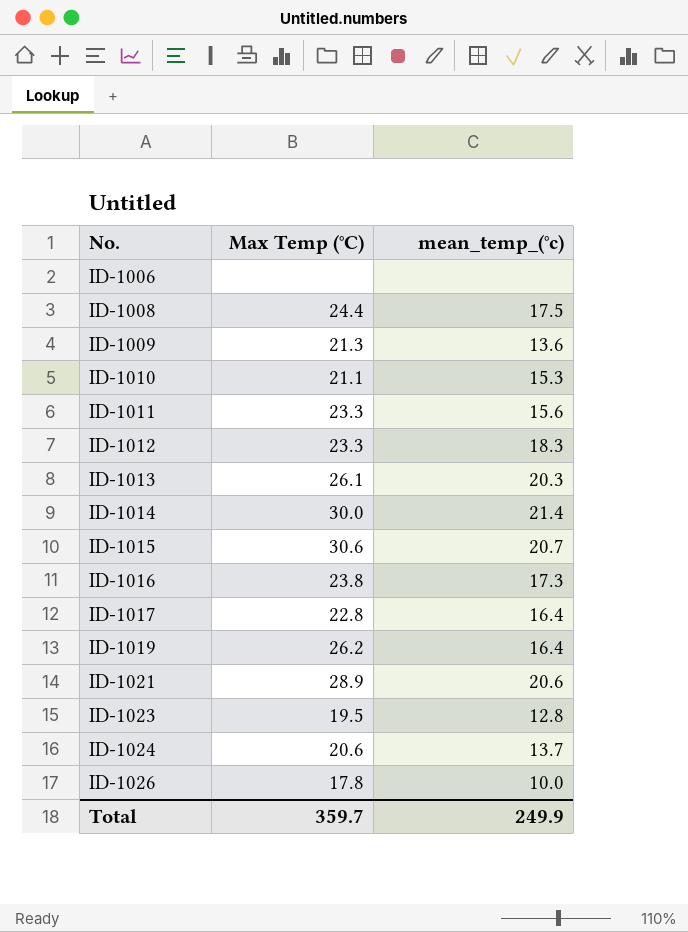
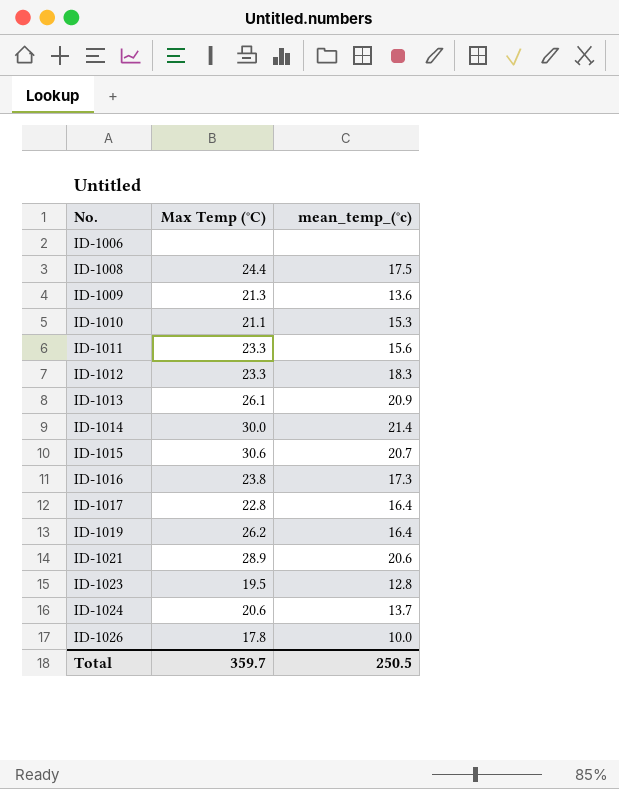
ID-1013 | mean_temp_(°c): 20.3 -> 20.9
Total | mean_temp_(°c): 249.9 -> 250.5

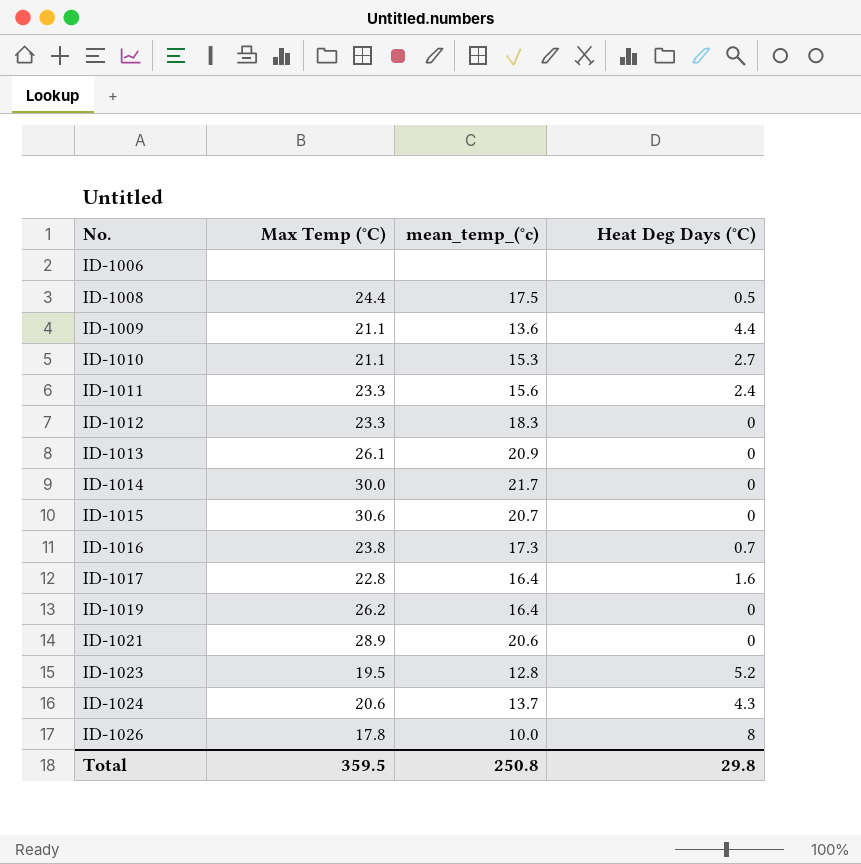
column Heat Deg Days (°C) | position: none -> 4
ID-1009 | Max Temp (°C): 21.3 -> 21.1
ID-1014 | mean_temp_(°c): 21.4 -> 21.7
Total | Max Temp (°C): 359.7 -> 359.5
Total | mean_temp_(°c): 250.5 -> 250.8

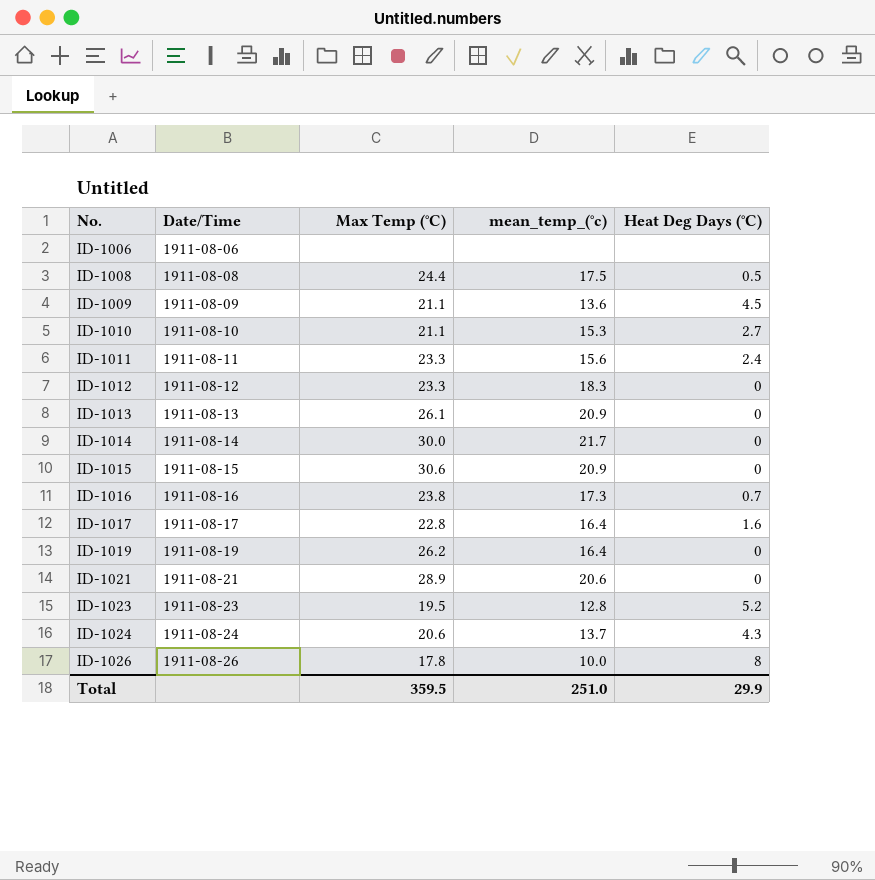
column Date/Time | position: none -> 2
ID-1009 | Heat Deg Days (°C): 4.4 -> 4.5
ID-1015 | mean_temp_(°c): 20.7 -> 20.9
Total | mean_temp_(°c): 250.8 -> 251.0
Total | Heat Deg Days (°C): 29.8 -> 29.9

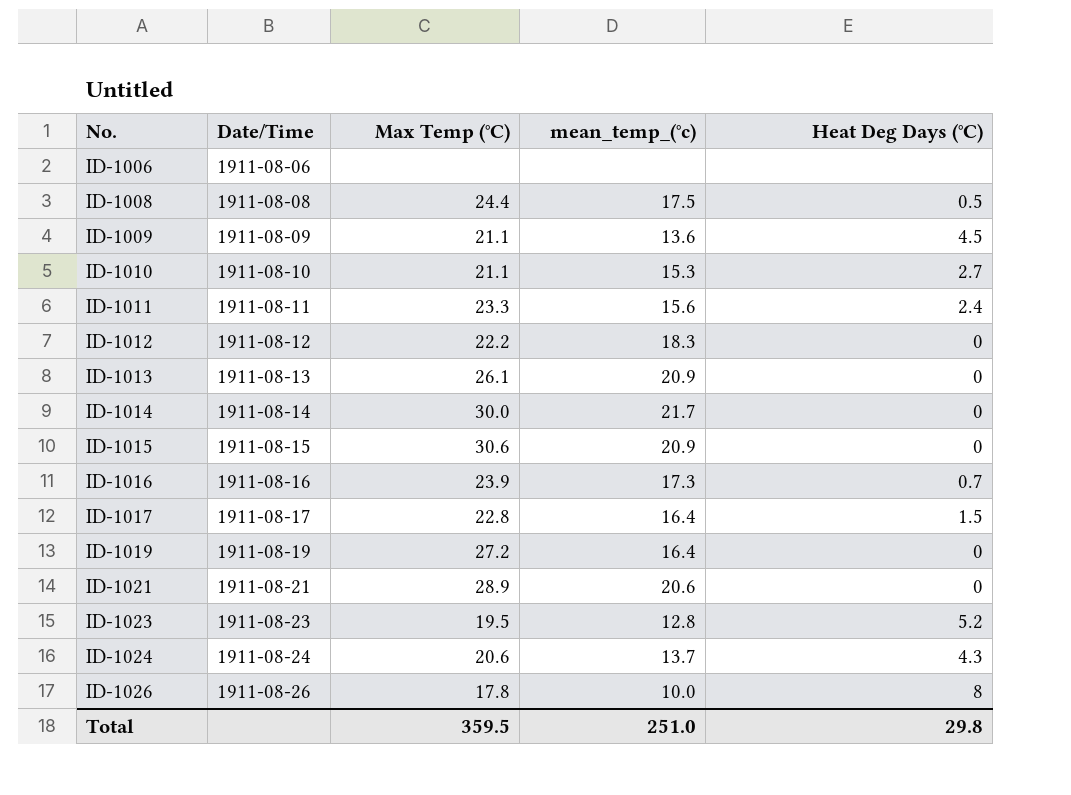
ID-1012 | Max Temp (°C): 23.3 -> 22.2
ID-1016 | Max Temp (°C): 23.8 -> 23.9
ID-1017 | Heat Deg Days (°C): 1.6 -> 1.5
ID-1019 | Max Temp (°C): 26.2 -> 27.2
Total | Heat Deg Days (°C): 29.9 -> 29.8

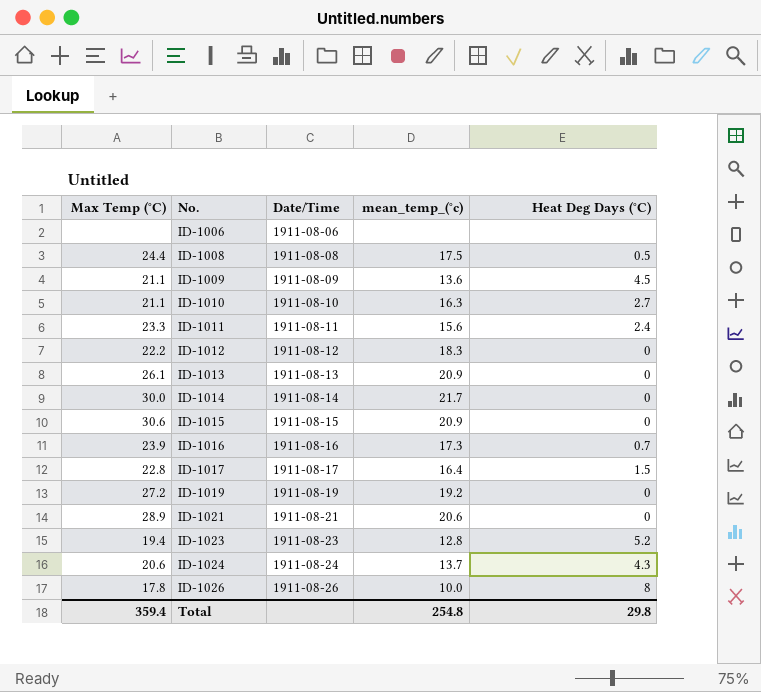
column Max Temp (°C) | position: 3 -> 1
ID-1010 | mean_temp_(°c): 15.3 -> 16.3
ID-1019 | mean_temp_(°c): 16.4 -> 19.2
ID-1023 | Max Temp (°C): 19.5 -> 19.4
Total | Max Temp (°C): 359.5 -> 359.4
Total | mean_temp_(°c): 251.0 -> 254.8

